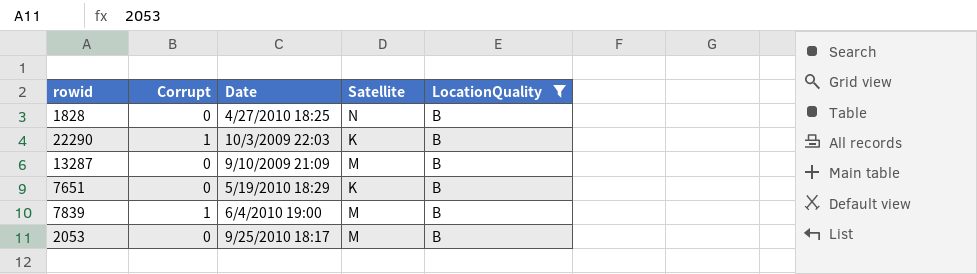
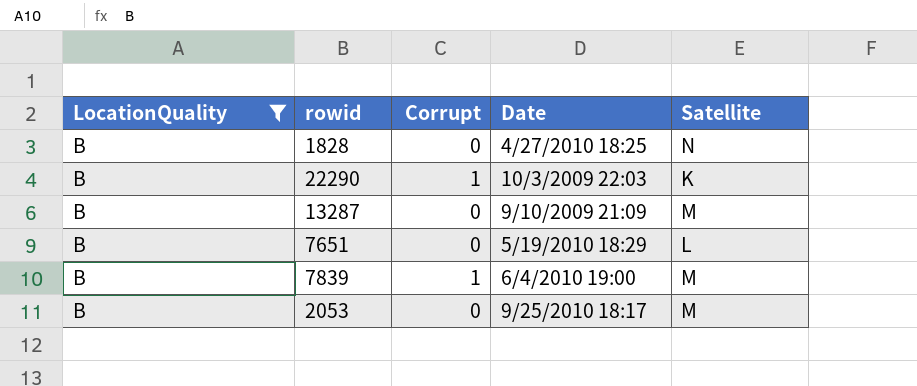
column LocationQuality | position: 5 -> 1
7651 | Satellite: K -> L

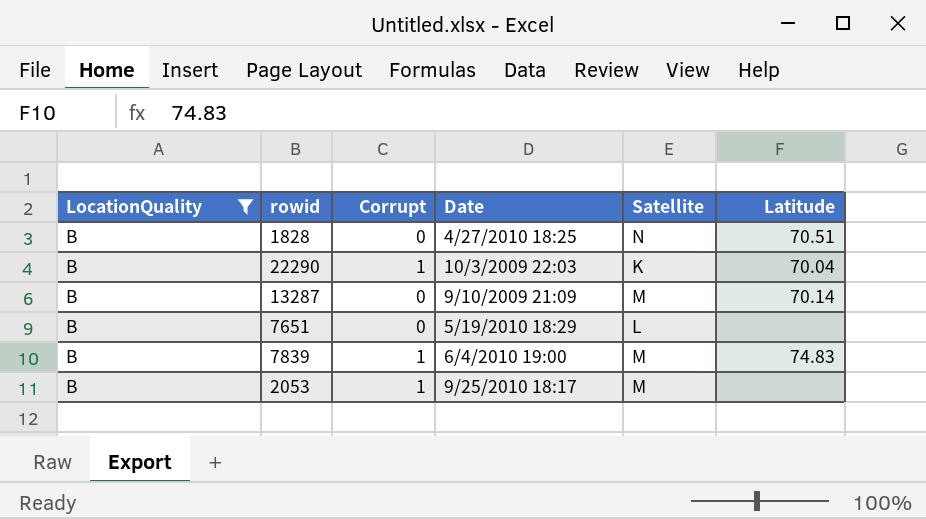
column Latitude | position: none -> 6
2053 | Corrupt: 0 -> 1

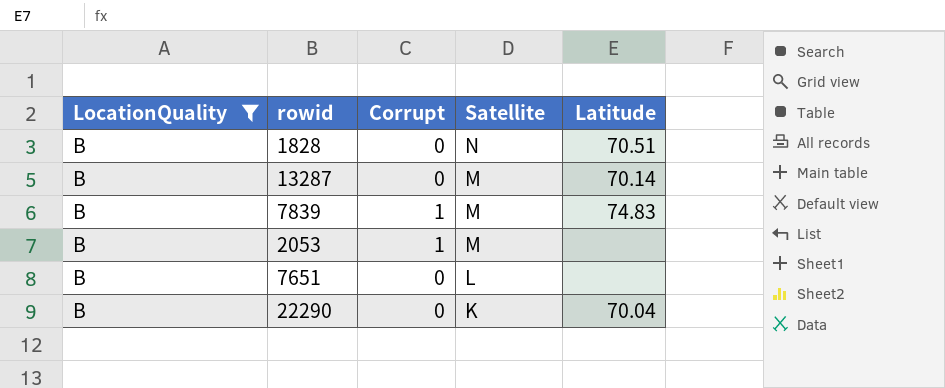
row order: none -> Satellite descending
column Date | position: 4 -> none
22290 | Corrupt: 1 -> 0

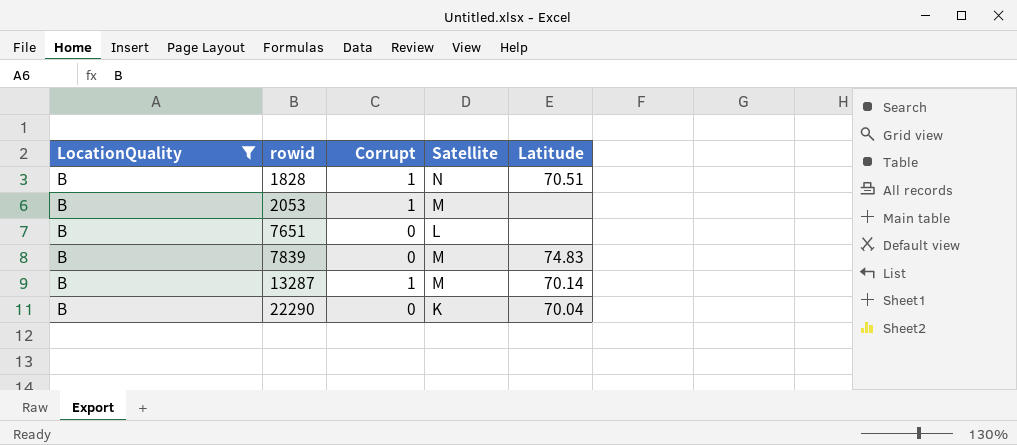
row order: Satellite descending -> rowid ascending
1828 | Corrupt: 0 -> 1
7839 | Corrupt: 1 -> 0
13287 | Corrupt: 0 -> 1

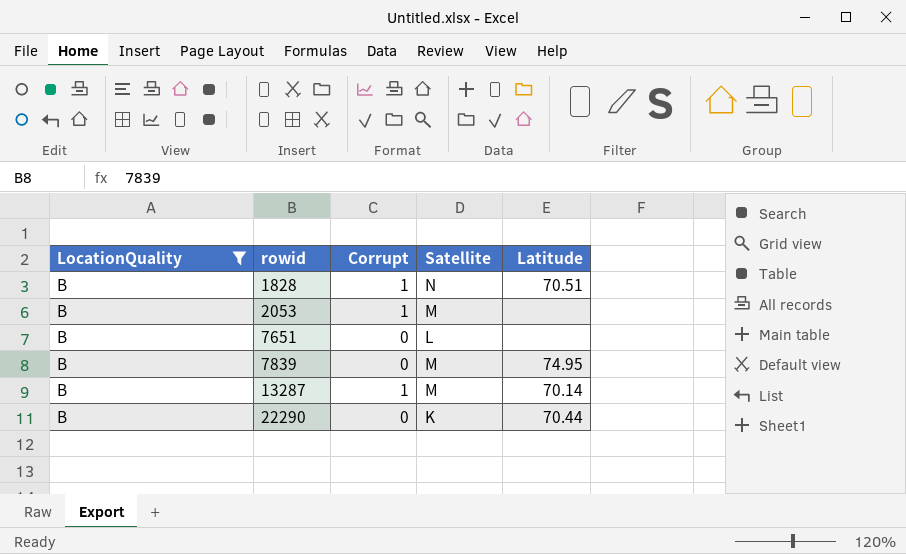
7839 | Latitude: 74.83 -> 74.95
22290 | Latitude: 70.04 -> 70.44

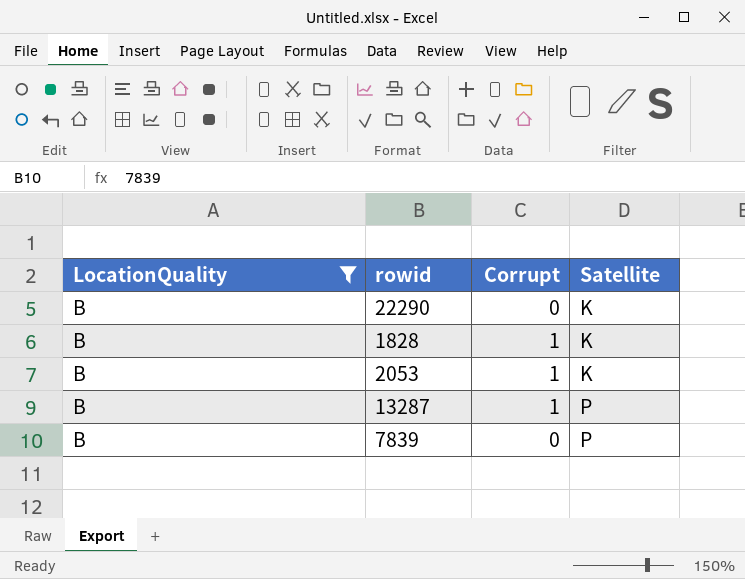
row order: rowid ascending -> Satellite ascending
column Latitude | position: 5 -> none
row 7651: B | 0 | L | none -> none
1828 | Satellite: N -> K
2053 | Satellite: M -> K
13287 | Satellite: M -> P
7839 | Satellite: M -> P

